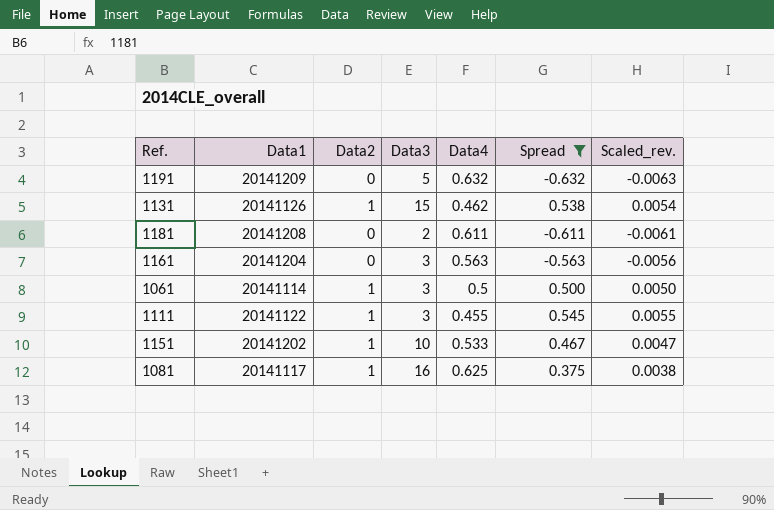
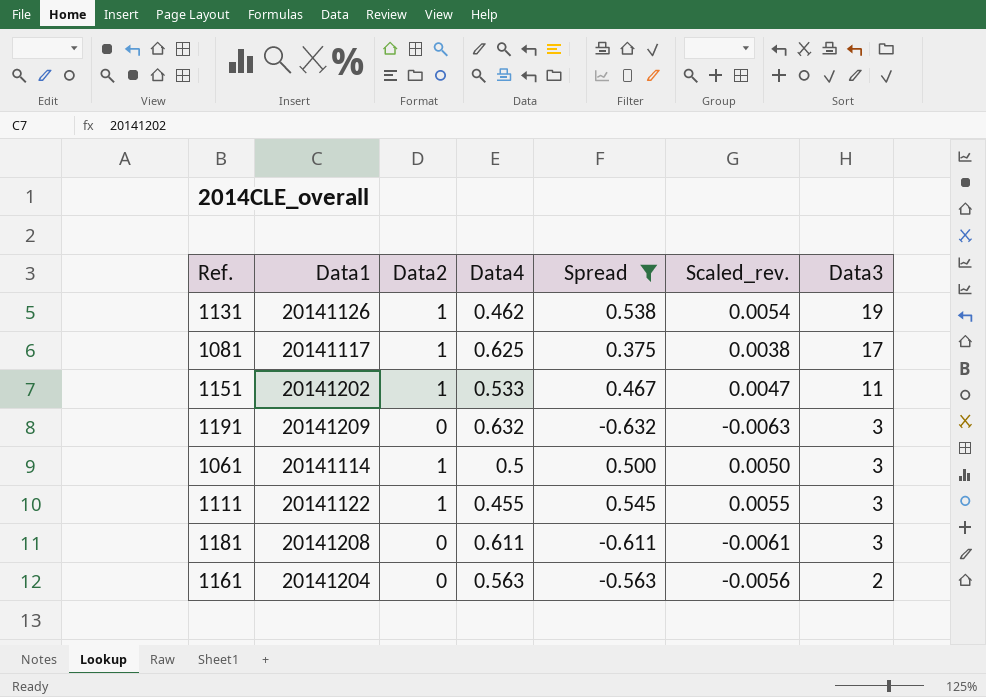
row order: none -> Data3 descending
column Data3 | position: 4 -> 7
1131 | Data3: 15 -> 19
1081 | Data3: 16 -> 17
1151 | Data3: 10 -> 11
1191 | Data3: 5 -> 3
1181 | Data3: 2 -> 3
1161 | Data3: 3 -> 2

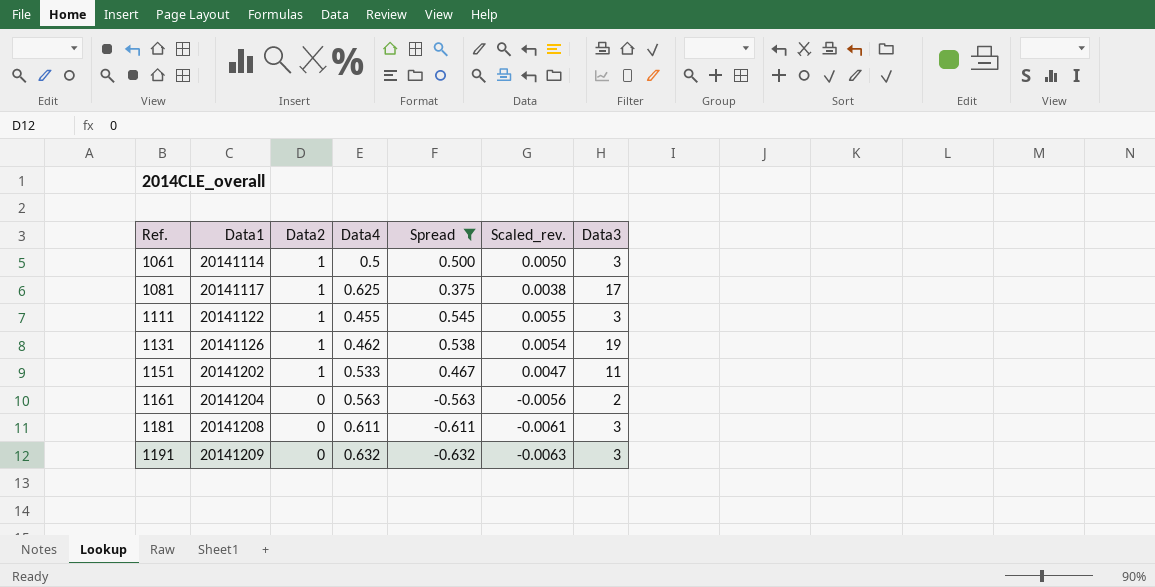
row order: Data3 descending -> Ref. ascending

